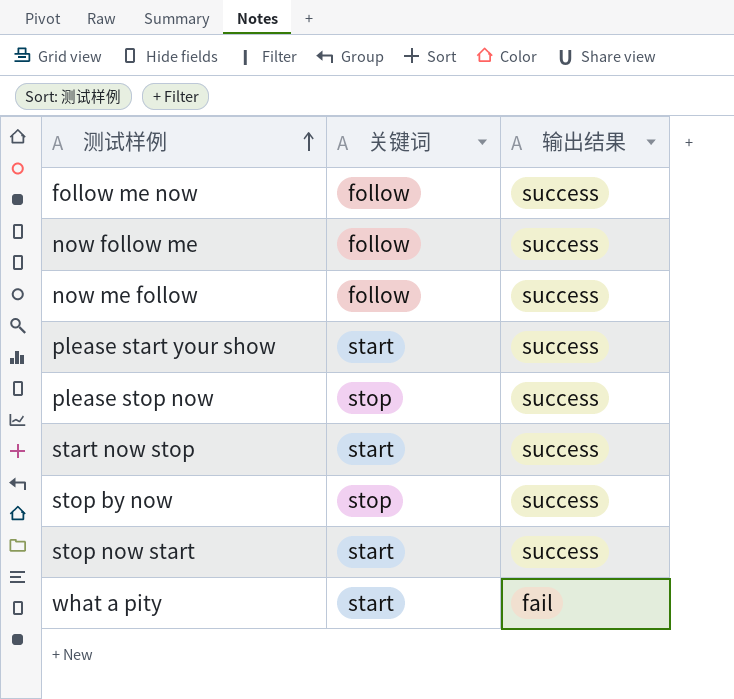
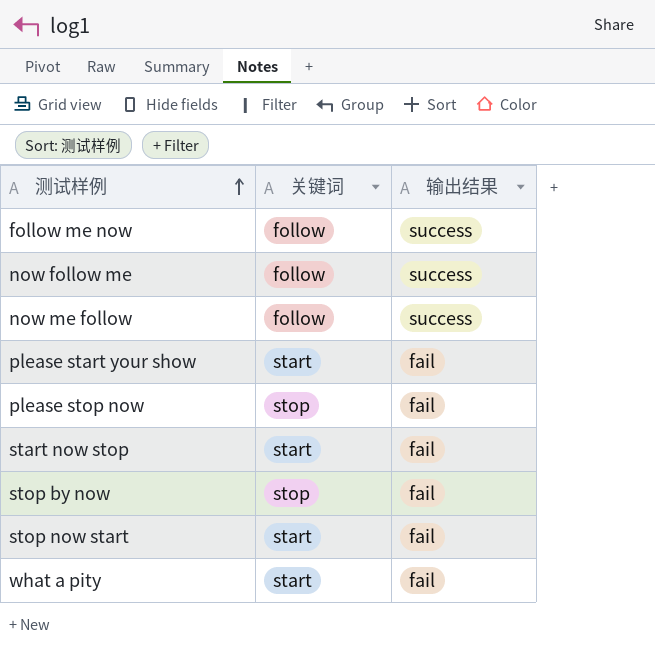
please start your show | 输出结果: success -> fail
please stop now | 输出结果: success -> fail
start now stop | 输出结果: success -> fail
stop by now | 输出结果: success -> fail
stop now start | 输出结果: success -> fail

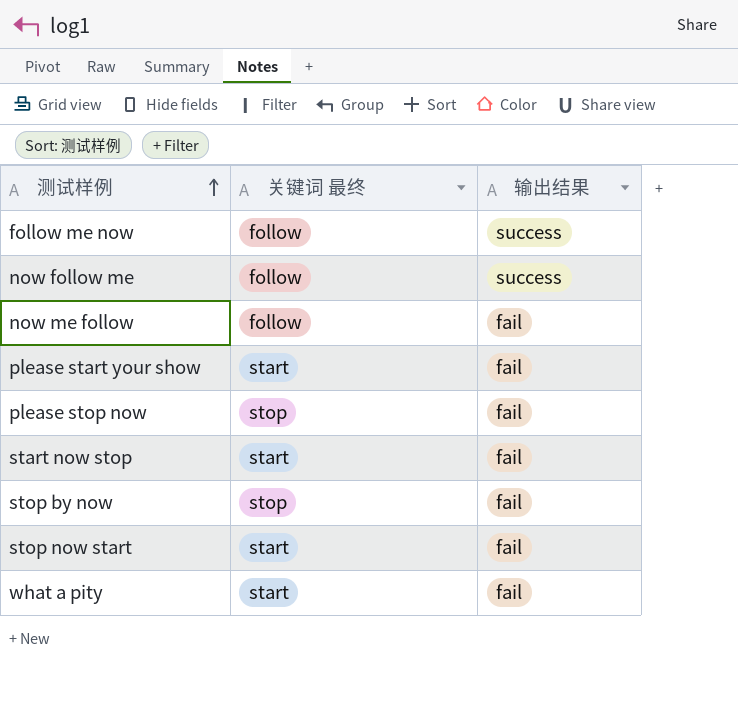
column name: 关键词 -> 关键词 最终
now me follow | 输出结果: success -> fail

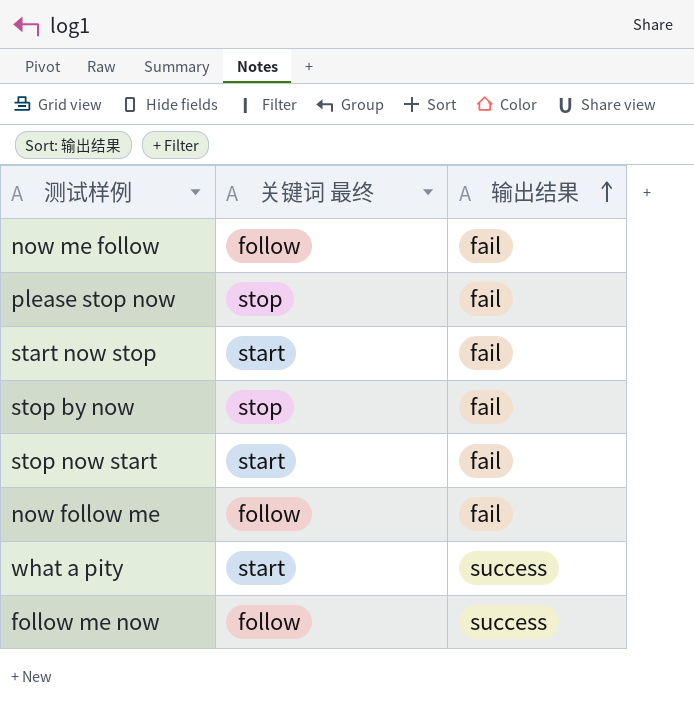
row order: 测试样例 ascending -> 输出结果 ascending
row please start your show: start | fail -> none
now follow me | 输出结果: success -> fail
what a pity | 输出结果: fail -> success

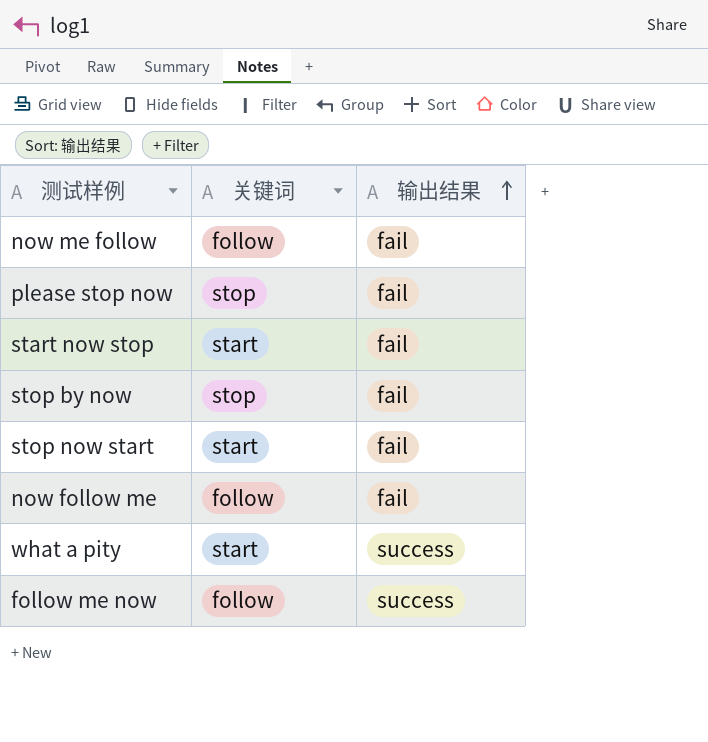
column name: 关键词 最终 -> 关键词

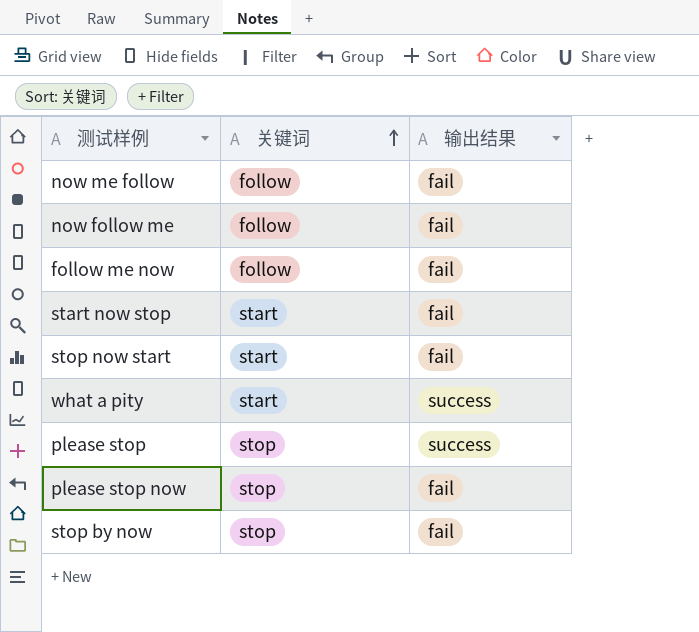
row order: 输出结果 ascending -> 关键词 ascending
follow me now | 输出结果: success -> fail
row please stop: none -> stop | success

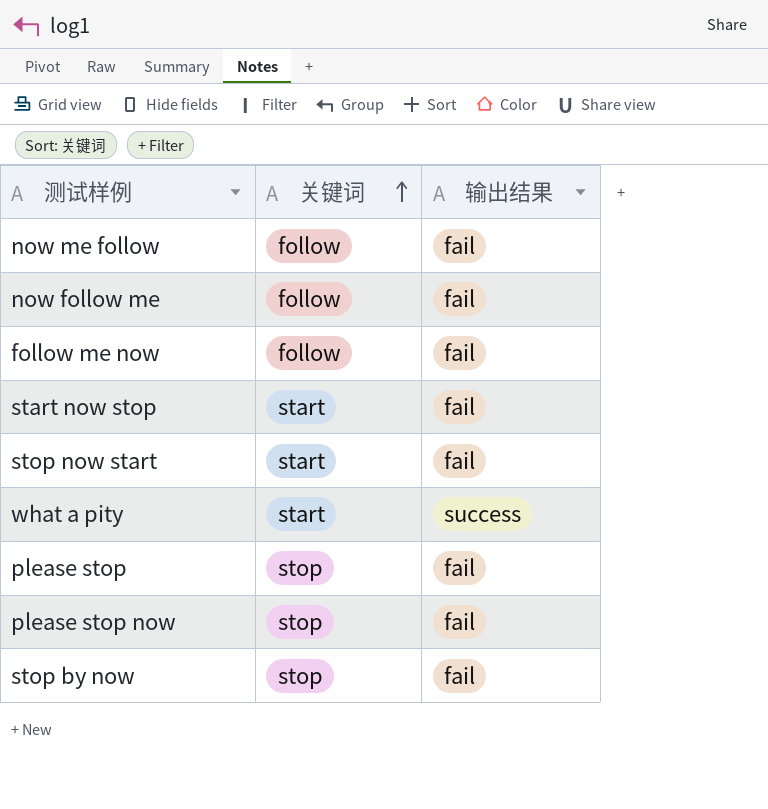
please stop | 输出结果: success -> fail

